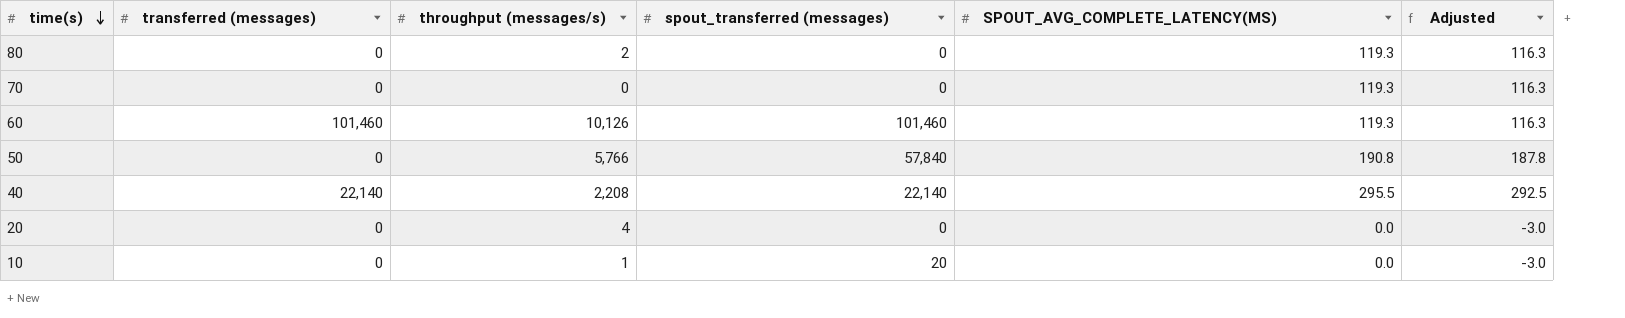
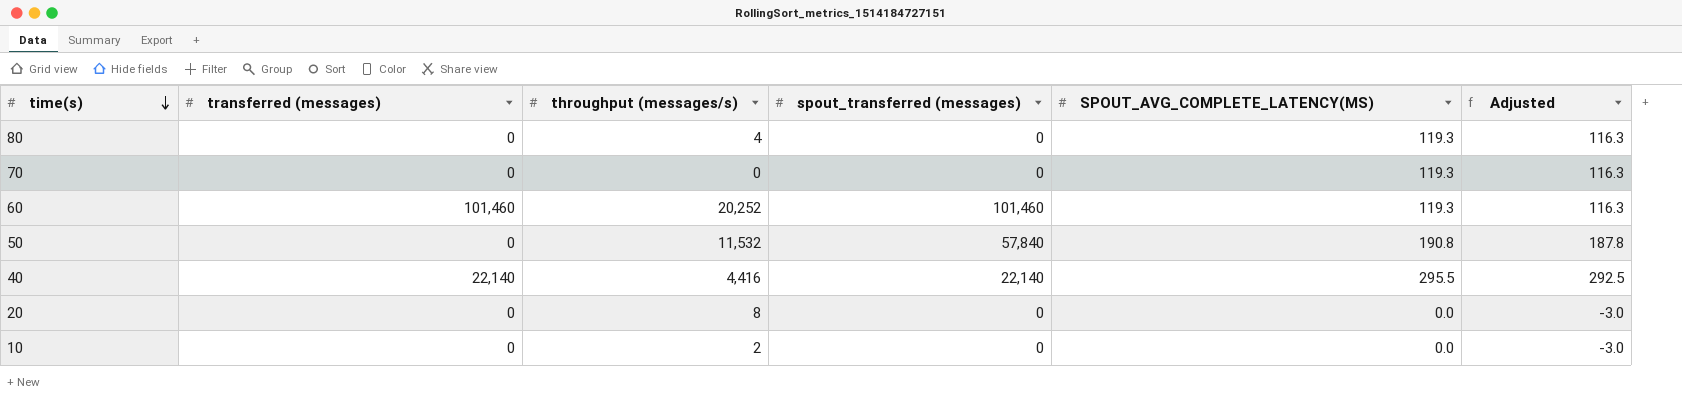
80 | throughput (messages/s): 2 -> 4
60 | throughput (messages/s): 10,126 -> 20,252
50 | throughput (messages/s): 5,766 -> 11,532
40 | throughput (messages/s): 2,208 -> 4,416
20 | throughput (messages/s): 4 -> 8
10 | throughput (messages/s): 1 -> 2
10 | spout_transferred (messages): 20 -> 0

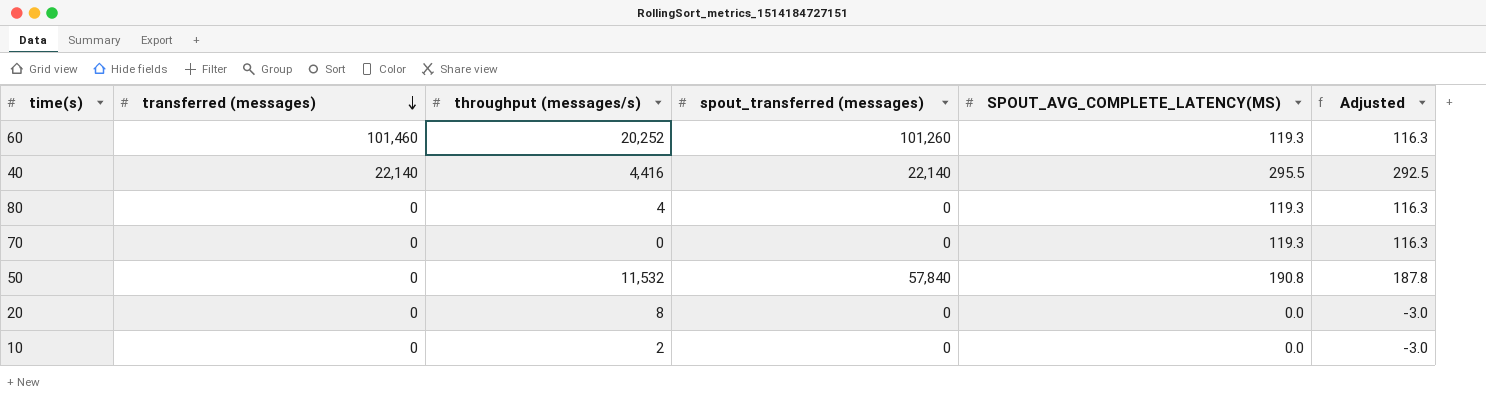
row order: time(s) descending -> transferred (messages) descending
60 | spout_transferred (messages): 101,460 -> 101,260

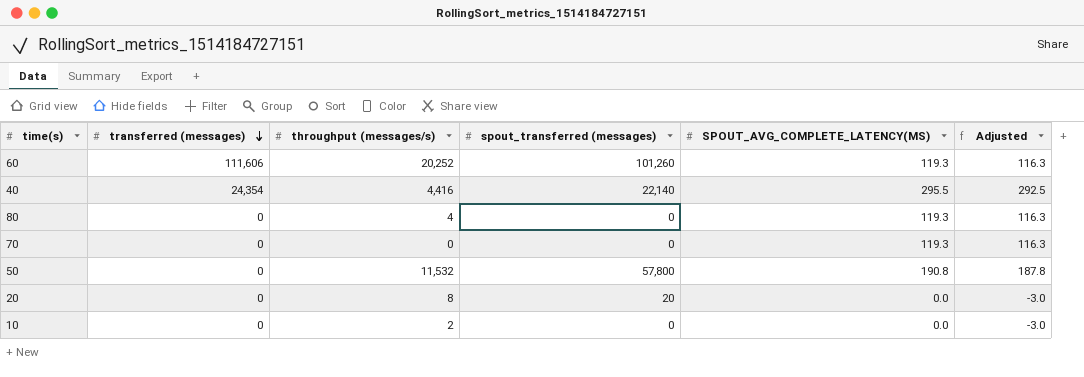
60 | transferred (messages): 101,460 -> 111,606
40 | transferred (messages): 22,140 -> 24,354
50 | spout_transferred (messages): 57,840 -> 57,800
20 | spout_transferred (messages): 0 -> 20

